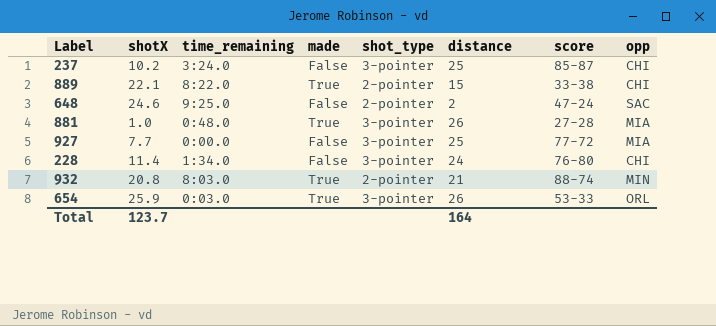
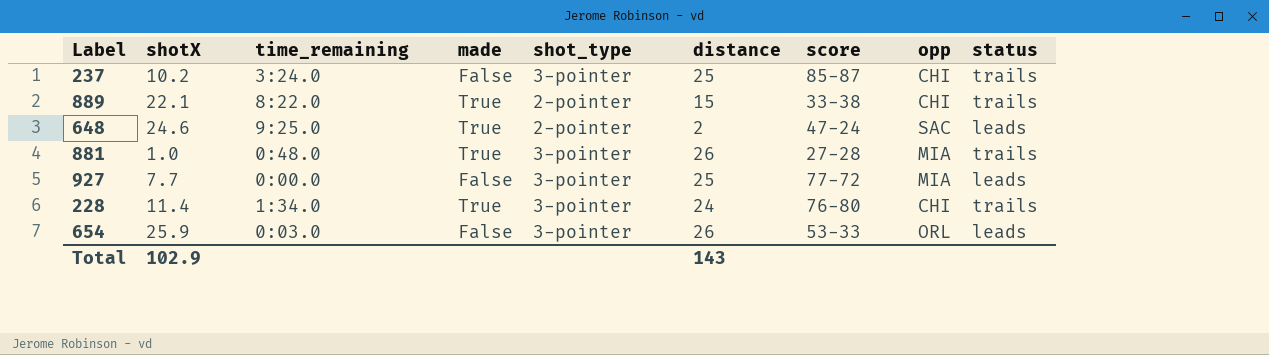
column status | position: none -> 9
row 932: 20.8 | 8:03.0 | True | 2-pointer | 21 | 88-74 | MIN -> none
648 | made: False -> True
228 | made: False -> True
654 | made: True -> False
Total | shotX: 123.7 -> 102.9
Total | distance: 164 -> 143

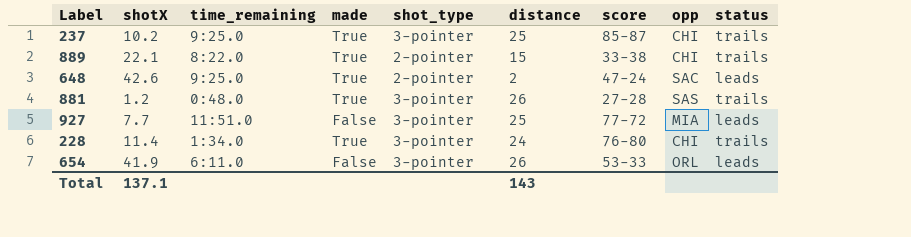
237 | time_remaining: 3:24.0 -> 9:25.0
237 | made: False -> True
648 | shotX: 24.6 -> 42.6
881 | shotX: 1.0 -> 1.2
881 | opp: MIA -> SAS
927 | time_remaining: 0:00.0 -> 11:51.0
654 | shotX: 25.9 -> 41.9
654 | time_remaining: 0:03.0 -> 6:11.0
Total | shotX: 102.9 -> 137.1

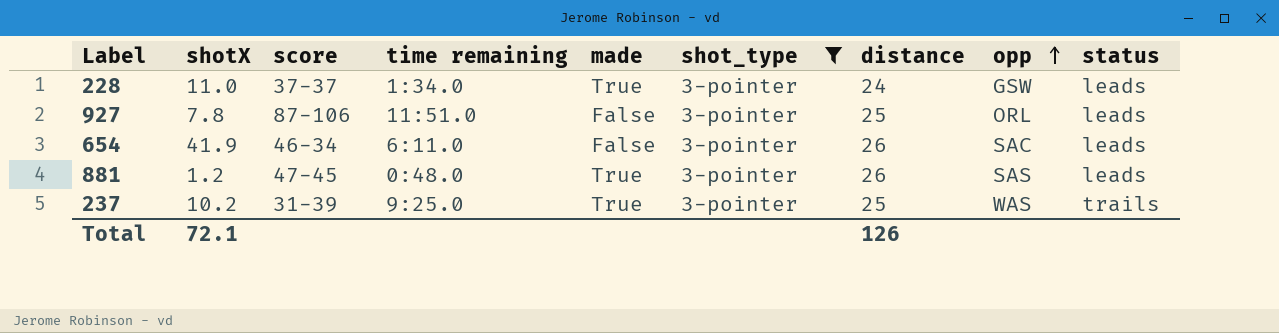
filter: none -> shot_type = 3-pointer
row order: none -> opp ascending
column score | position: 7 -> 3
column name: time_remaining -> time remaining
228 | shotX: 11.4 -> 11.0
228 | score: 76-80 -> 37-37
228 | opp: CHI -> GSW
228 | status: trails -> leads
927 | shotX: 7.7 -> 7.8
927 | score: 77-72 -> 87-106
927 | opp: MIA -> ORL
654 | score: 53-33 -> 46-34
654 | opp: ORL -> SAC
881 | score: 27-28 -> 47-45
881 | status: trails -> leads
237 | score: 85-87 -> 31-39
237 | opp: CHI -> WAS
Total | shotX: 137.1 -> 72.1
Total | distance: 143 -> 126

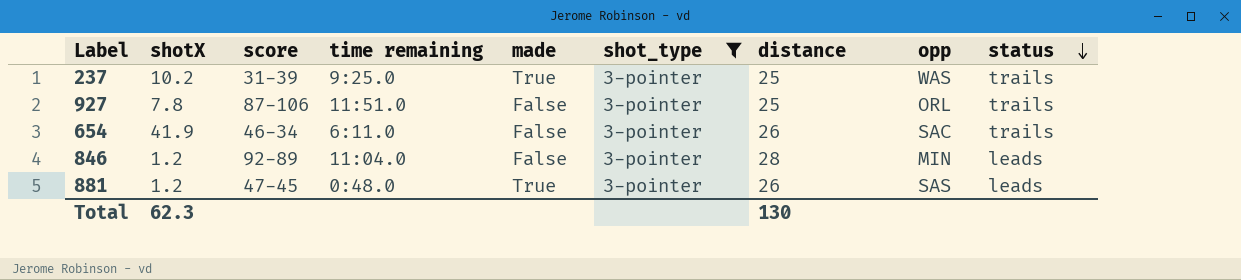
row order: opp ascending -> status descending
row 228: 11.0 | 37-37 | 1:34.0 | True | 3-pointer | 24 | GSW | leads -> none
927 | status: leads -> trails
654 | status: leads -> trails
row 846: none -> 1.2 | 92-89 | 11:04.0 | False | 3-pointer | 28 | MIN | leads
Total | shotX: 72.1 -> 62.3
Total | distance: 126 -> 130

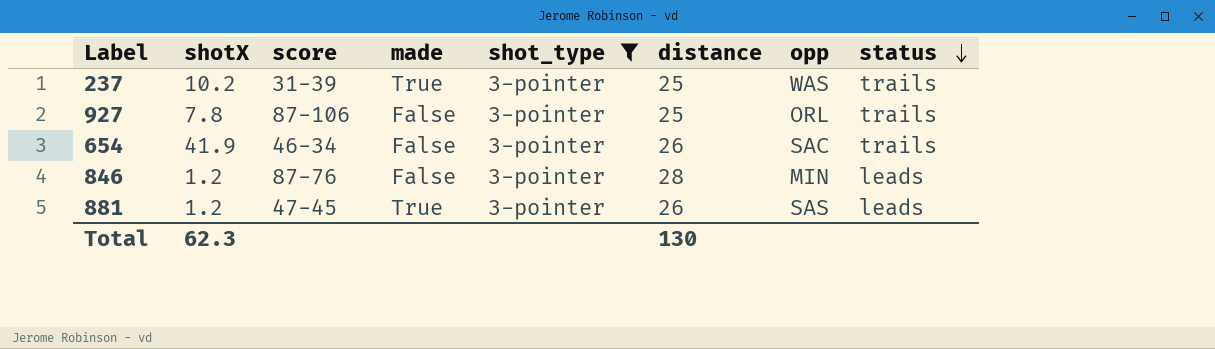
column time remaining | position: 4 -> none
846 | score: 92-89 -> 87-76

